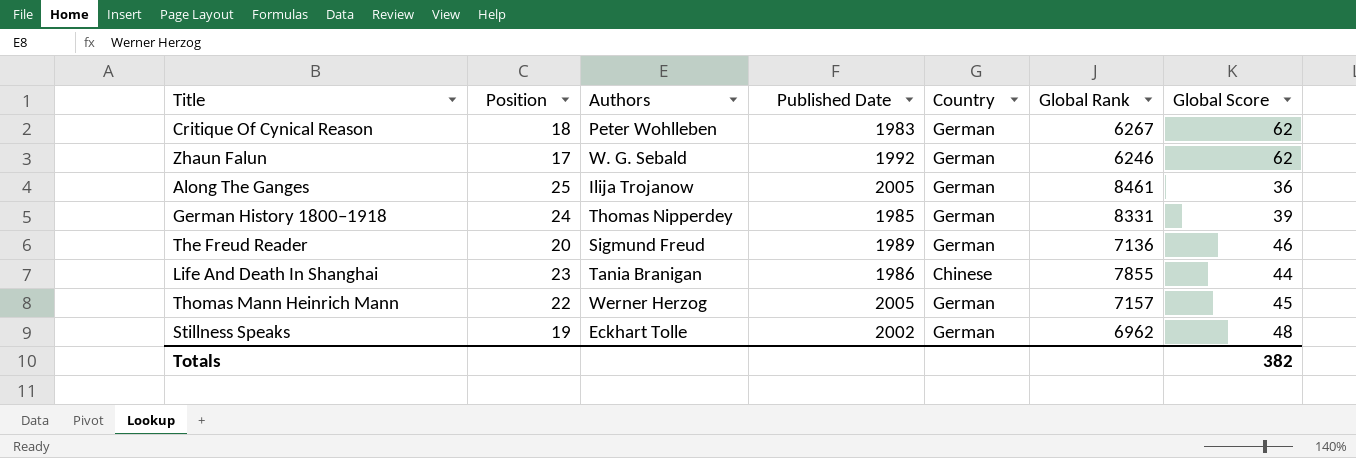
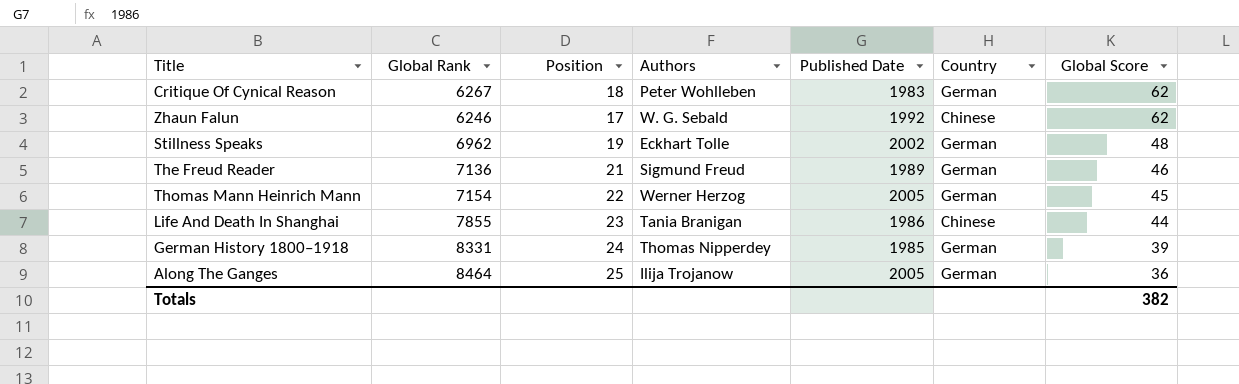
row order: none -> Global Score descending
column Global Rank | position: 6 -> 2
Zhaun Falun | Country: German -> Chinese
The Freud Reader | Position: 20 -> 21
Thomas Mann Heinrich Mann | Global Rank: 7157 -> 7154
Along The Ganges | Global Rank: 8461 -> 8464

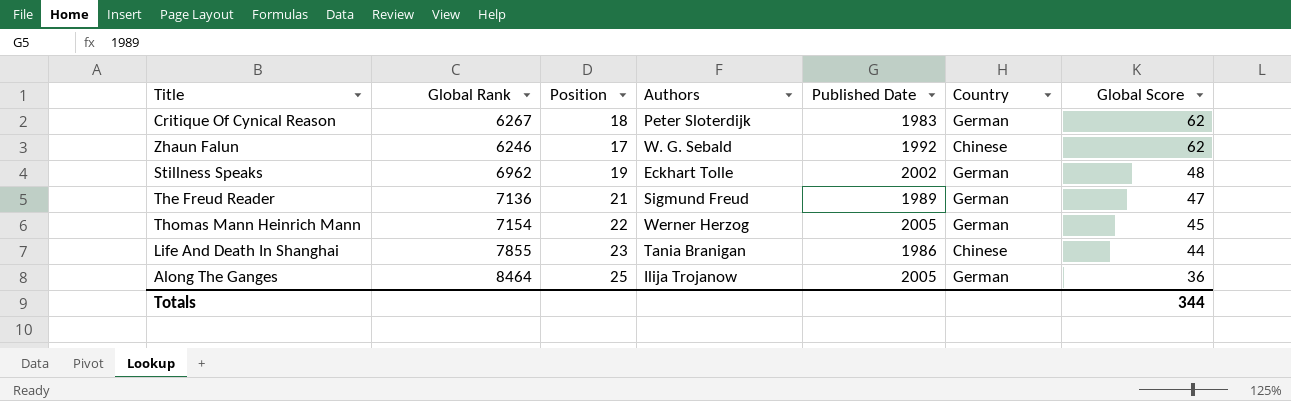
row German History 1800–1918: 8331 | 24 | Thomas Nipperdey | 1985 | German | 39 -> none
Critique Of Cynical Reason | Authors: Peter Wohlleben -> Peter Sloterdijk
The Freud Reader | Global Score: 46 -> 47
Totals | Global Score: 382 -> 344

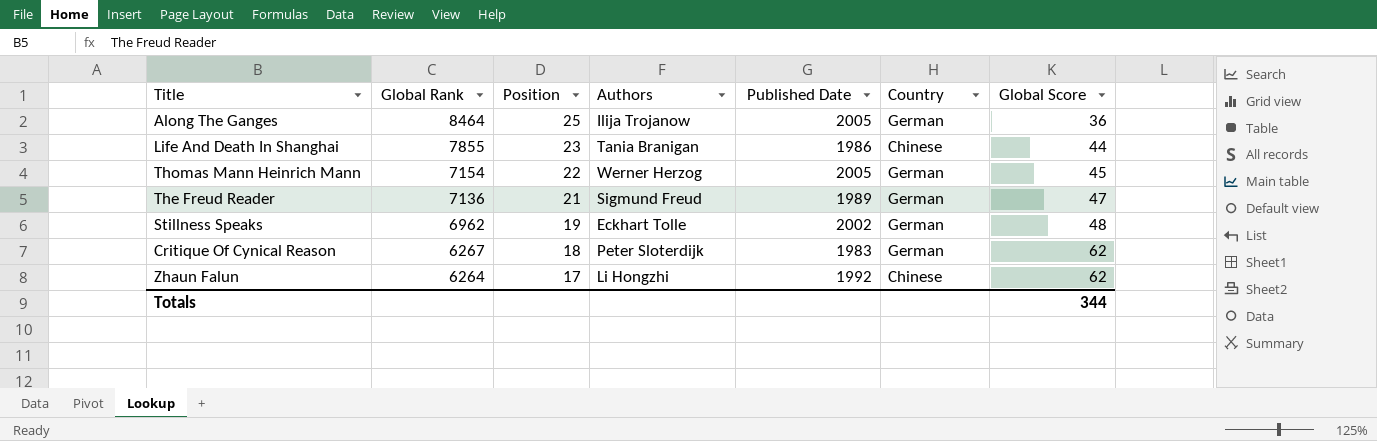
row order: Global Score descending -> Global Rank descending
Zhaun Falun | Global Rank: 6246 -> 6264
Zhaun Falun | Authors: W. G. Sebald -> Li Hongzhi

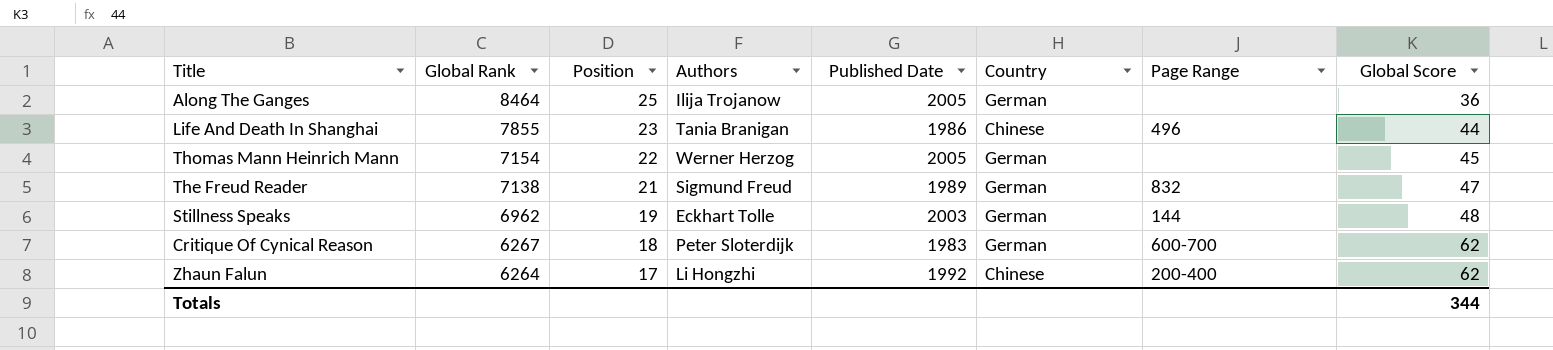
column Page Range | position: none -> 7
The Freud Reader | Global Rank: 7136 -> 7138
Stillness Speaks | Published Date: 2002 -> 2003

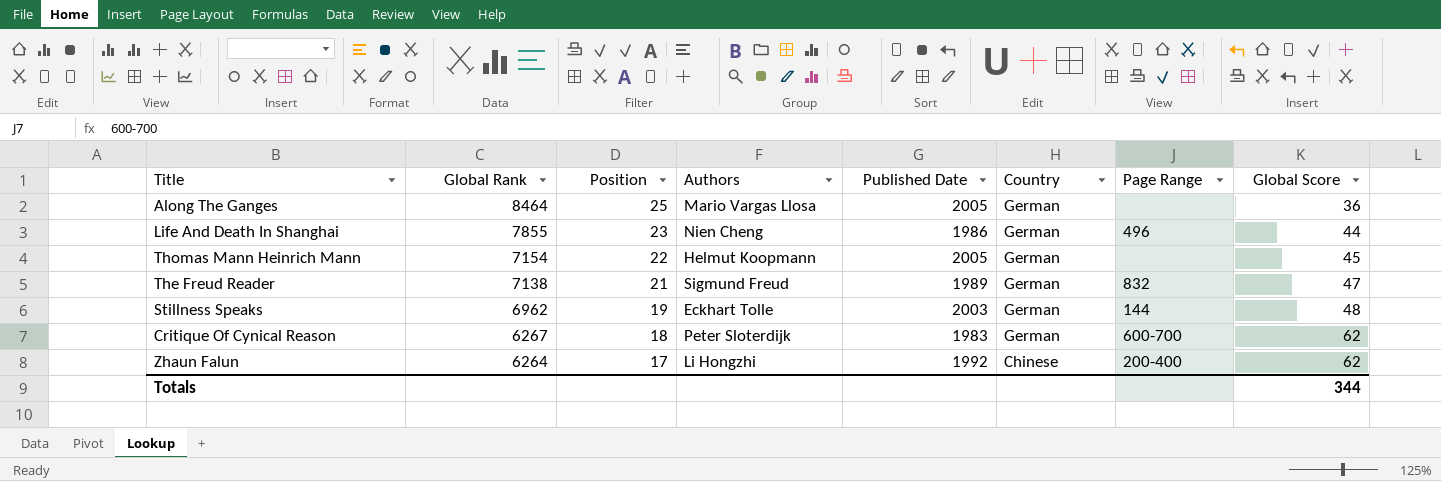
Along The Ganges | Authors: Ilija Trojanow -> Mario Vargas Llosa
Life And Death In Shanghai | Authors: Tania Branigan -> Nien Cheng
Life And Death In Shanghai | Country: Chinese -> German
Thomas Mann Heinrich Mann | Authors: Werner Herzog -> Helmut Koopmann

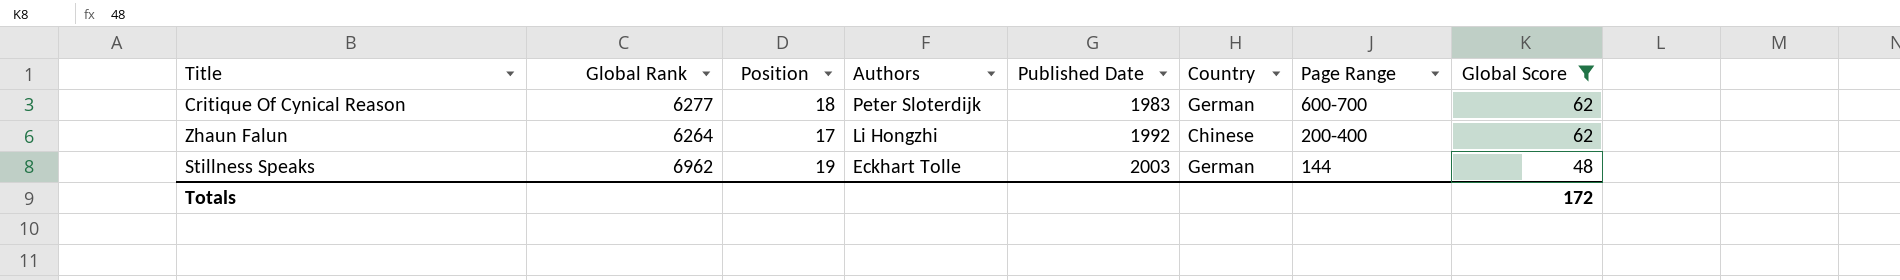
filter: none -> Global Score >= 48
row order: Global Rank descending -> Authors descending
Critique Of Cynical Reason | Global Rank: 6267 -> 6277
Totals | Global Score: 344 -> 172

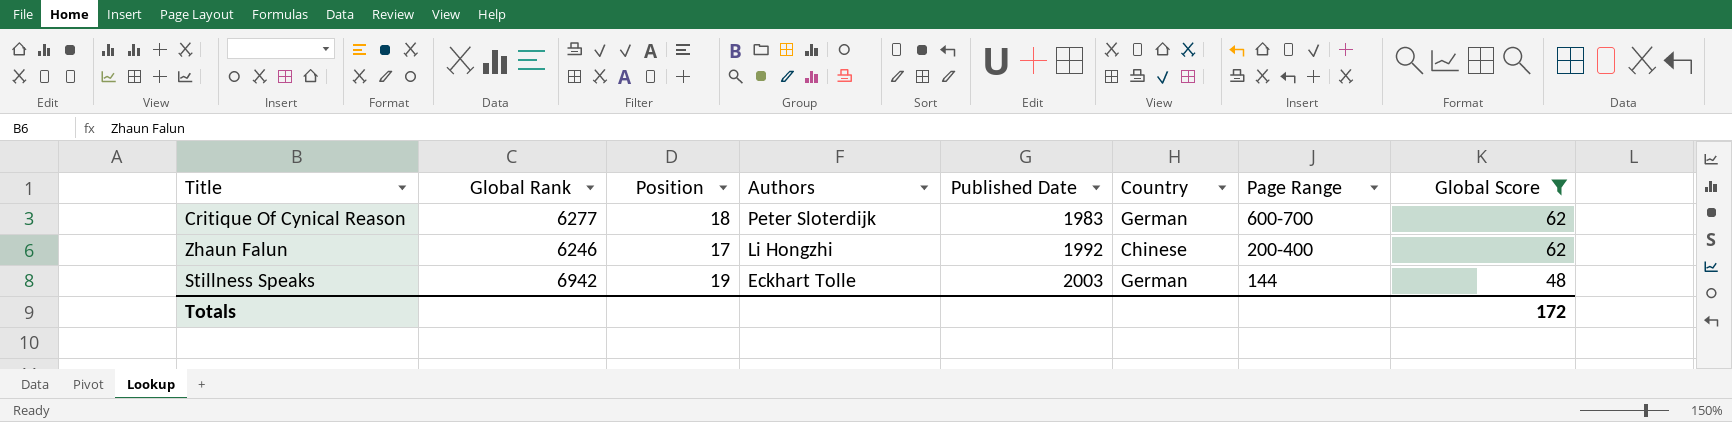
Zhaun Falun | Global Rank: 6264 -> 6246
Stillness Speaks | Global Rank: 6962 -> 6942

